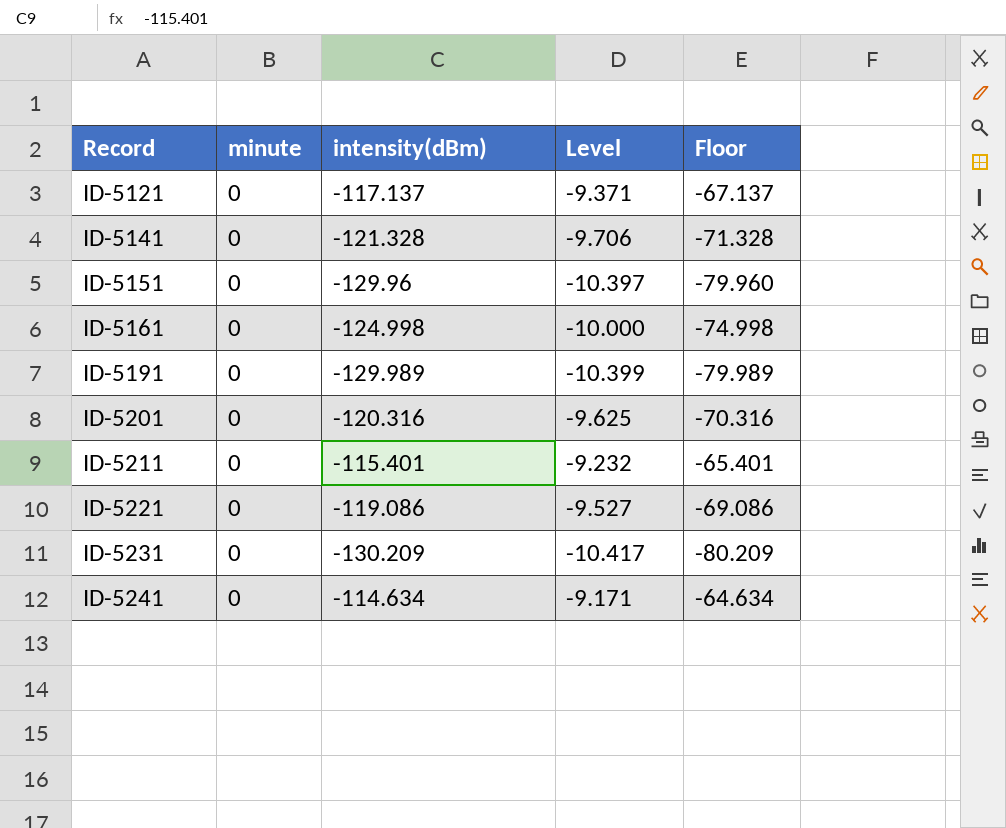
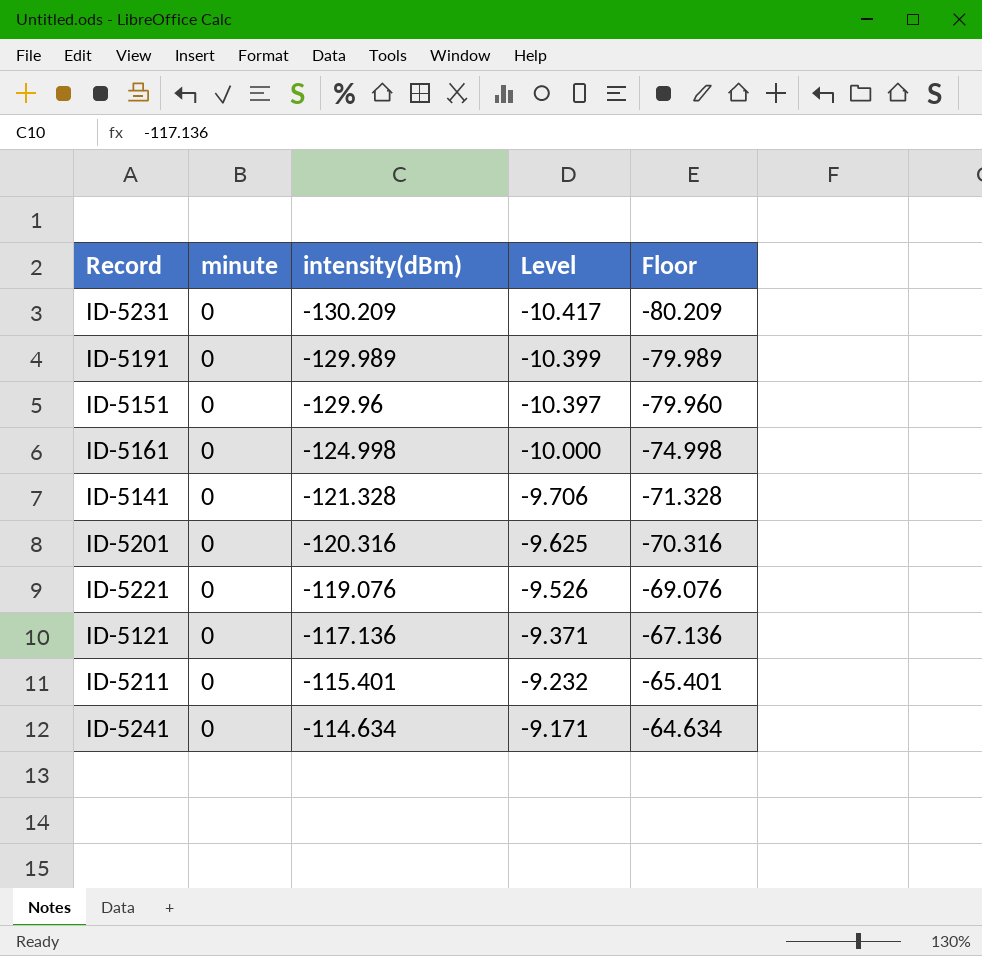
row order: Record ascending -> intensity(dBm) ascending
ID-5221 | intensity(dBm): -119.086 -> -119.076
ID-5221 | Level: -9.527 -> -9.526
ID-5221 | Floor: -69.086 -> -69.076
ID-5121 | intensity(dBm): -117.137 -> -117.136
ID-5121 | Floor: -67.137 -> -67.136

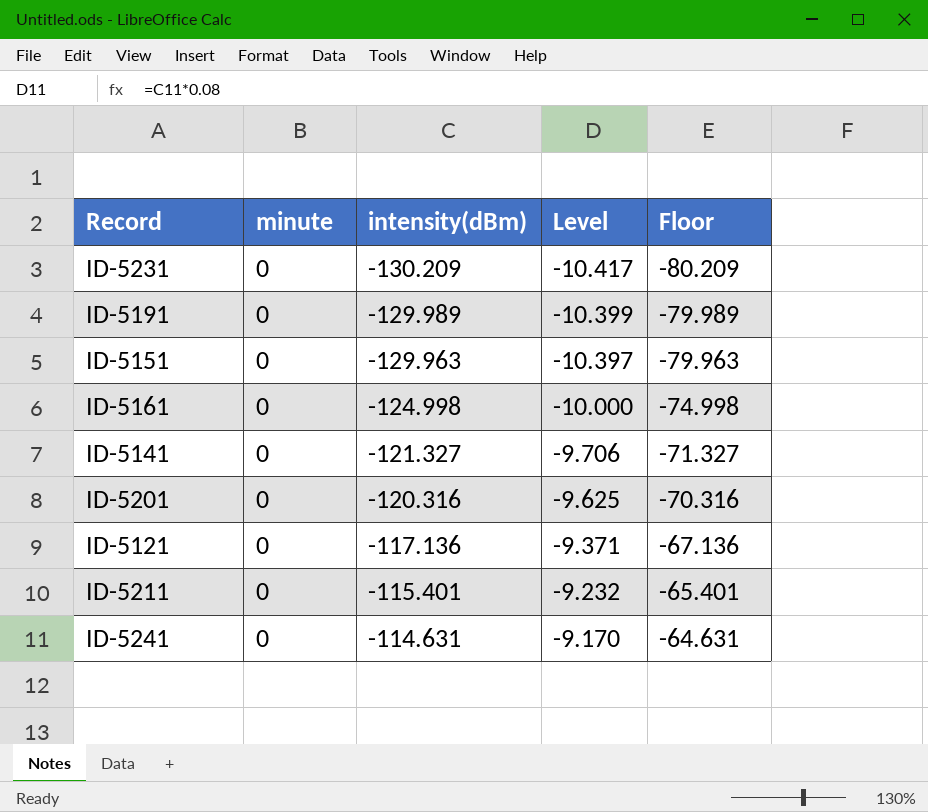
row ID-5221: 0 | -119.076 | -9.526 | -69.076 -> none
ID-5151 | intensity(dBm): -129.96 -> -129.963
ID-5151 | Floor: -79.960 -> -79.963
ID-5141 | intensity(dBm): -121.328 -> -121.327
ID-5141 | Floor: -71.328 -> -71.327
ID-5241 | intensity(dBm): -114.634 -> -114.631
ID-5241 | Level: -9.171 -> -9.170
ID-5241 | Floor: -64.634 -> -64.631

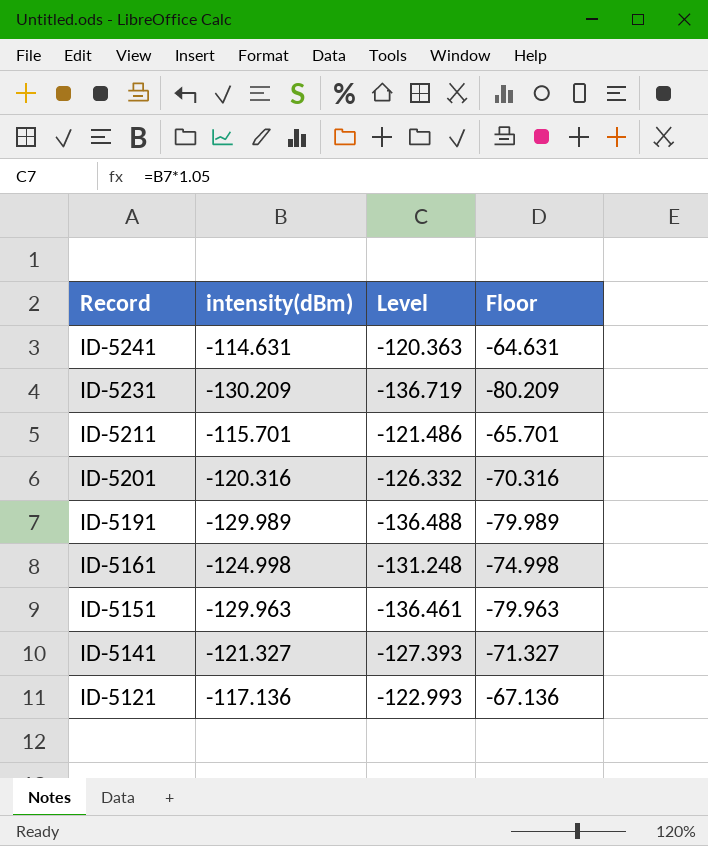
row order: intensity(dBm) ascending -> Record descending
column minute | position: 2 -> none
column Level | formula: [intensity(dBm)] * 0.08 -> [intensity(dBm)] * 1.05
ID-5211 | intensity(dBm): -115.401 -> -115.701
ID-5211 | Floor: -65.401 -> -65.701

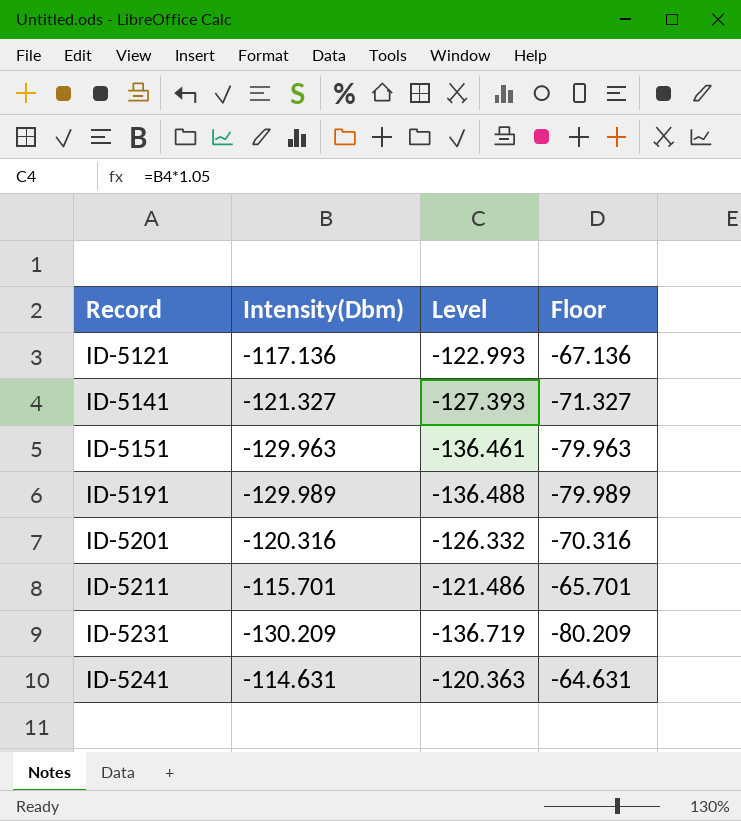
row order: Record descending -> Record ascending
column name: intensity(dBm) -> Intensity(Dbm)
row ID-5161: -124.998 | -131.248 | -74.998 -> none

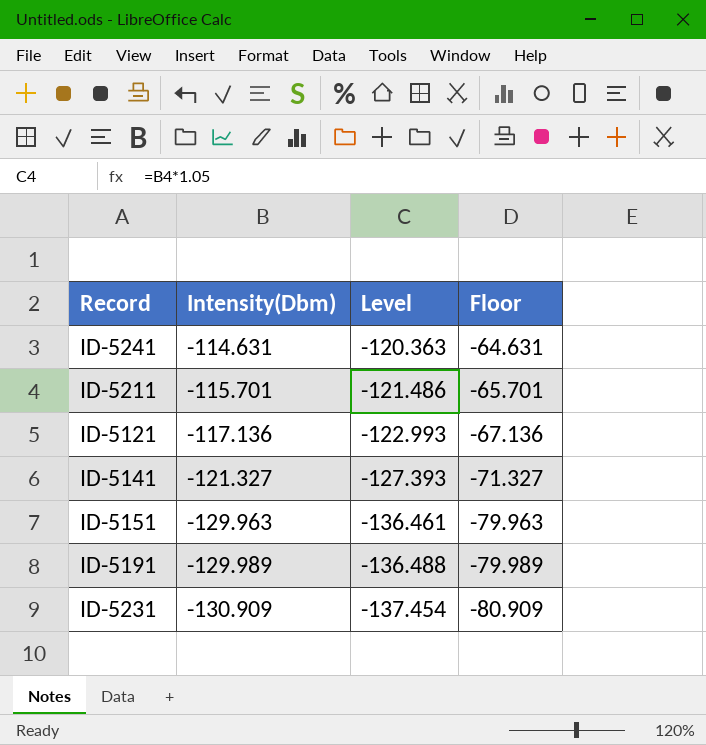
row order: Record ascending -> Intensity(Dbm) descending
row ID-5201: -120.316 | -126.332 | -70.316 -> none
ID-5231 | Intensity(Dbm): -130.209 -> -130.909
ID-5231 | Level: -136.719 -> -137.454
ID-5231 | Floor: -80.209 -> -80.909

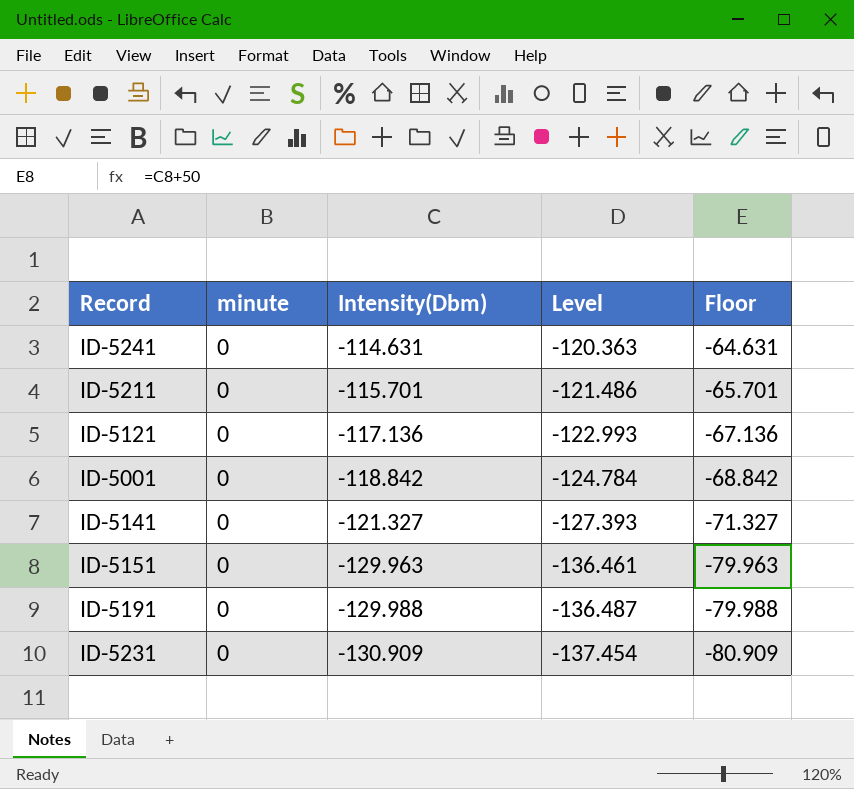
column minute | position: none -> 2
row ID-5001: none -> 0 | -118.842 | -124.784 | -68.842
ID-5191 | Intensity(Dbm): -129.989 -> -129.988
ID-5191 | Level: -136.488 -> -136.487
ID-5191 | Floor: -79.989 -> -79.988

